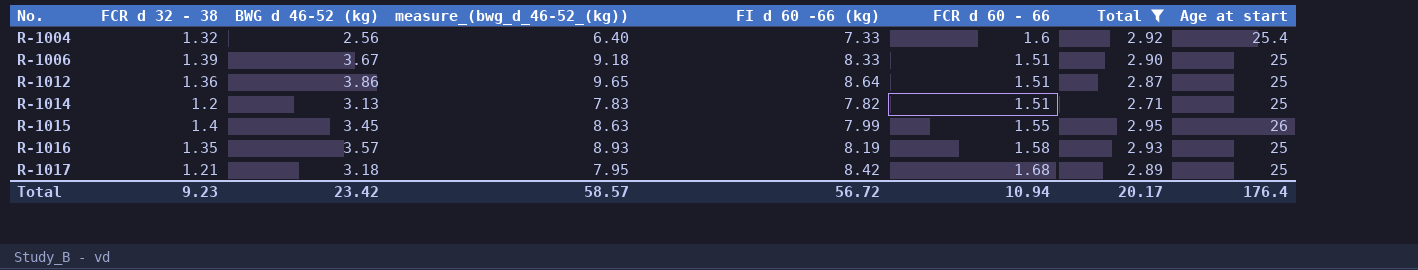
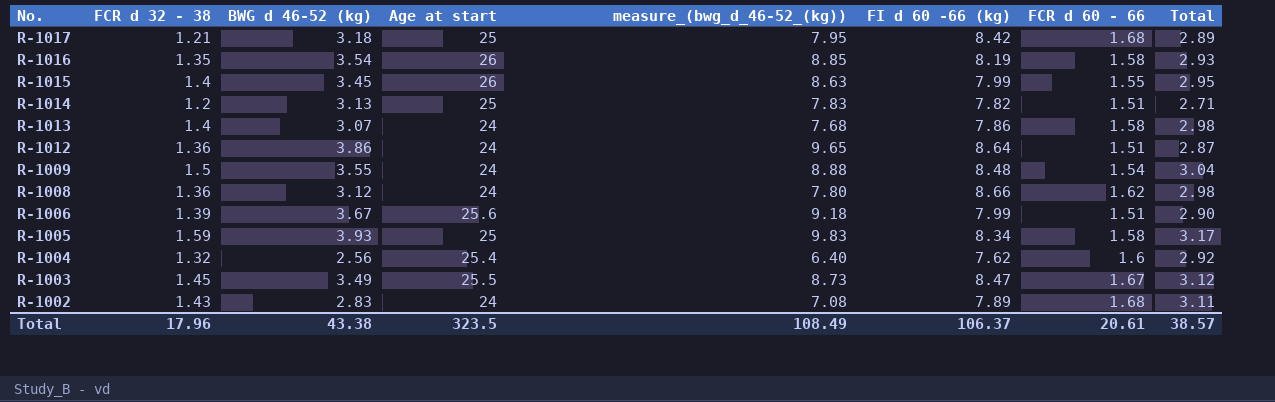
filter: Total <= 2.95 -> none
row order: No. ascending -> No. descending
column Age at start | position: 8 -> 4
R-1016 | BWG d 46-52 (kg): 3.57 -> 3.54
R-1016 | Age at start: 25 -> 26
R-1016 | measure_(bwg_d_46-52_(kg)): 8.93 -> 8.85
R-1012 | Age at start: 25 -> 24
R-1006 | Age at start: 25 -> 25.6
R-1006 | FI d 60 -66 (kg): 8.33 -> 7.99
R-1004 | FI d 60 -66 (kg): 7.33 -> 7.62
Total | FCR d 32 - 38: 9.23 -> 17.96
Total | BWG d 46-52 (kg): 23.42 -> 43.38
Total | Age at start: 176.4 -> 323.5
Total | measure_(bwg_d_46-52_(kg)): 58.57 -> 108.49
Total | FI d 60 -66 (kg): 56.72 -> 106.37
Total | FCR d 60 - 66: 10.94 -> 20.61
Total | Total: 20.17 -> 38.57

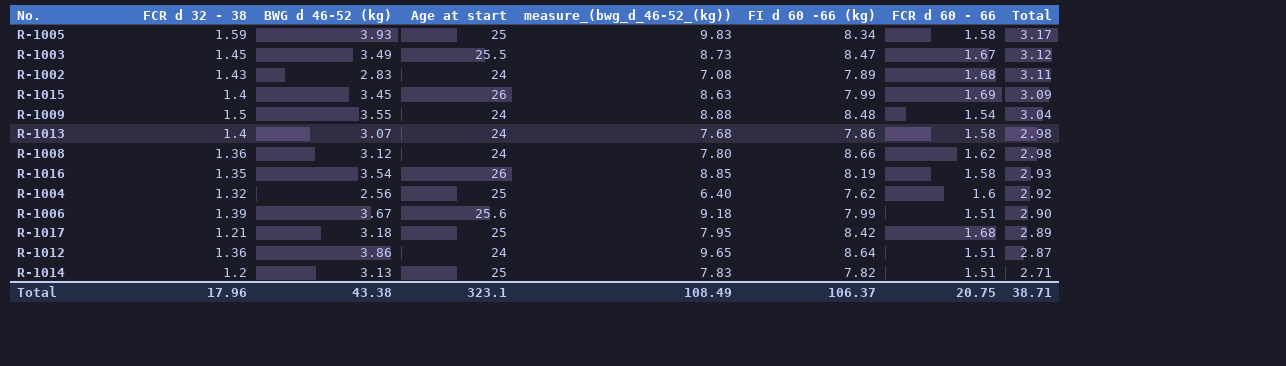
row order: No. descending -> Total descending
R-1015 | FCR d 60 - 66: 1.55 -> 1.69
R-1015 | Total: 2.95 -> 3.09
R-1004 | Age at start: 25.4 -> 25
Total | Age at start: 323.5 -> 323.1
Total | FCR d 60 - 66: 20.61 -> 20.75
Total | Total: 38.57 -> 38.71

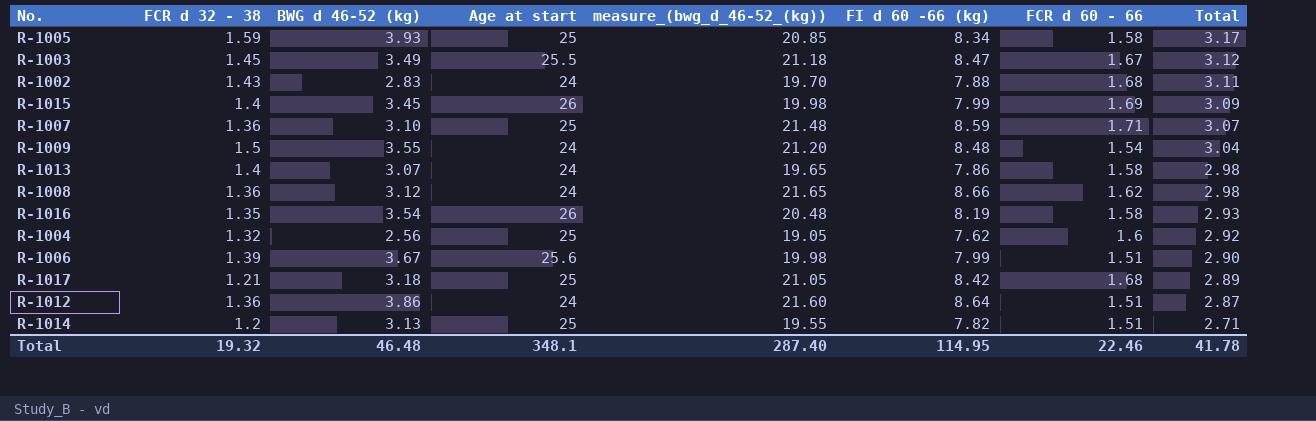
column measure_(bwg_d_46-52_(kg)) | formula: [BWG d 46-52 (kg)] * 2.5 -> [FI d 60 -66 (kg)] * 2.5
R-1002 | FI d 60 -66 (kg): 7.89 -> 7.88
row R-1007: none -> 1.36 | 3.10 | 25 | 21.48 | 8.59 | 1.71 | 3.07
Total | FCR d 32 - 38: 17.96 -> 19.32
Total | BWG d 46-52 (kg): 43.38 -> 46.48
Total | Age at start: 323.1 -> 348.1
Total | measure_(bwg_d_46-52_(kg)): 108.49 -> 287.40
Total | FI d 60 -66 (kg): 106.37 -> 114.95
Total | FCR d 60 - 66: 20.75 -> 22.46
Total | Total: 38.71 -> 41.78

